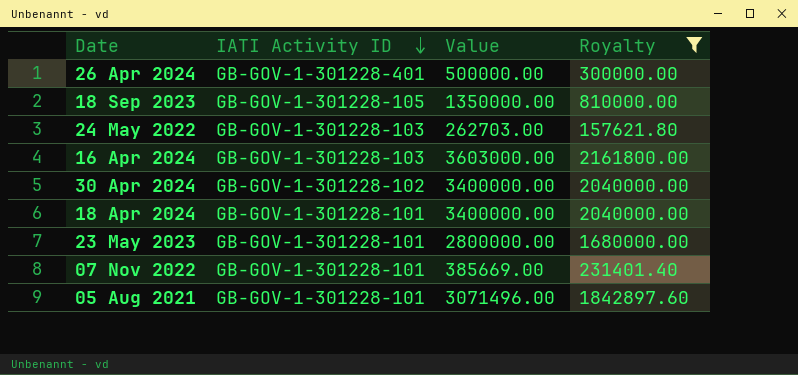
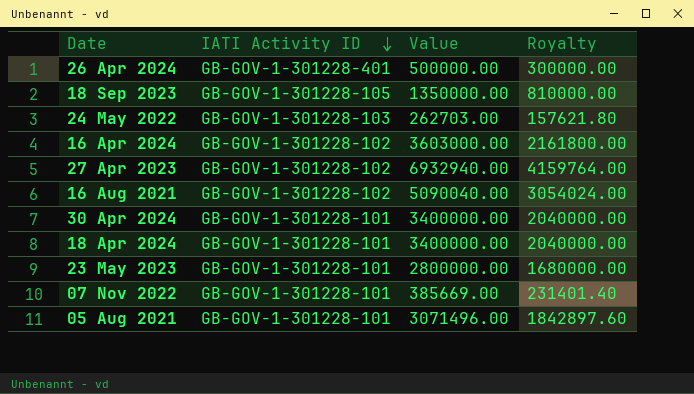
filter: Royalty <= 2161800.00 -> none
16 Apr 2024 | IATI Activity ID: GB-GOV-1-301228-103 -> GB-GOV-1-301228-102
30 Apr 2024 | IATI Activity ID: GB-GOV-1-301228-102 -> GB-GOV-1-301228-101

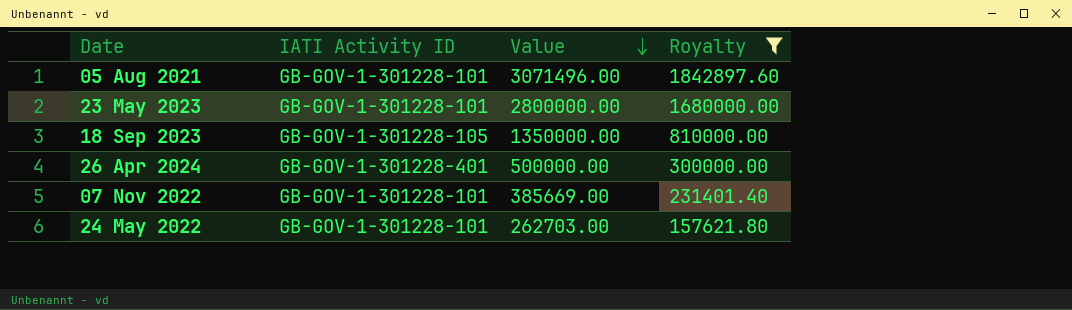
filter: none -> Royalty <= 1842897.60
row order: IATI Activity ID descending -> Value descending
24 May 2022 | IATI Activity ID: GB-GOV-1-301228-103 -> GB-GOV-1-301228-101

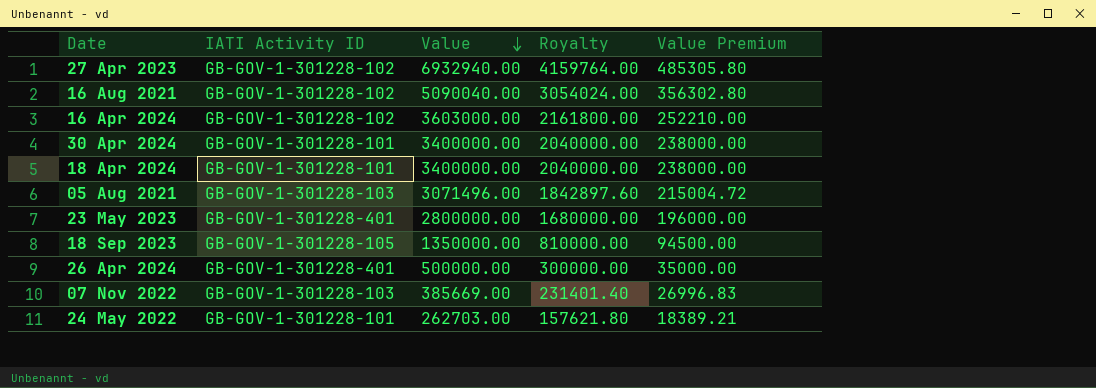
filter: Royalty <= 1842897.60 -> none
column Value Premium | formula: none -> [Value] * 0.07
05 Aug 2021 | IATI Activity ID: GB-GOV-1-301228-101 -> GB-GOV-1-301228-103
23 May 2023 | IATI Activity ID: GB-GOV-1-301228-101 -> GB-GOV-1-301228-401
07 Nov 2022 | IATI Activity ID: GB-GOV-1-301228-101 -> GB-GOV-1-301228-103

